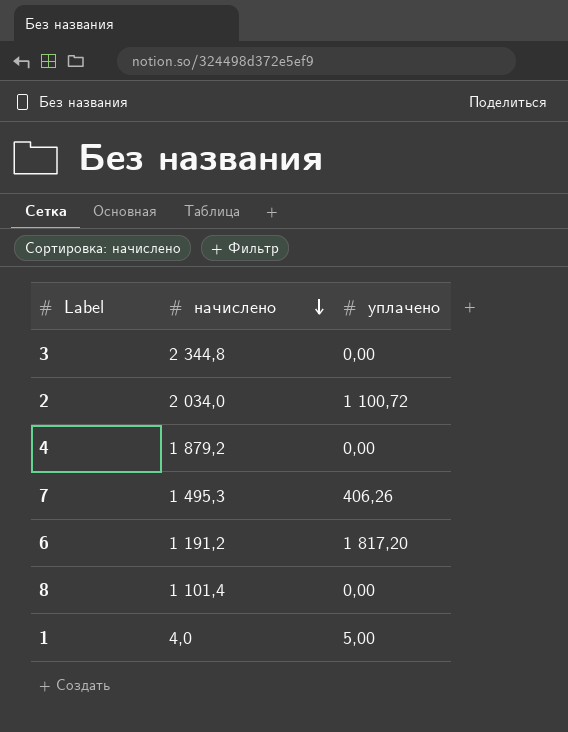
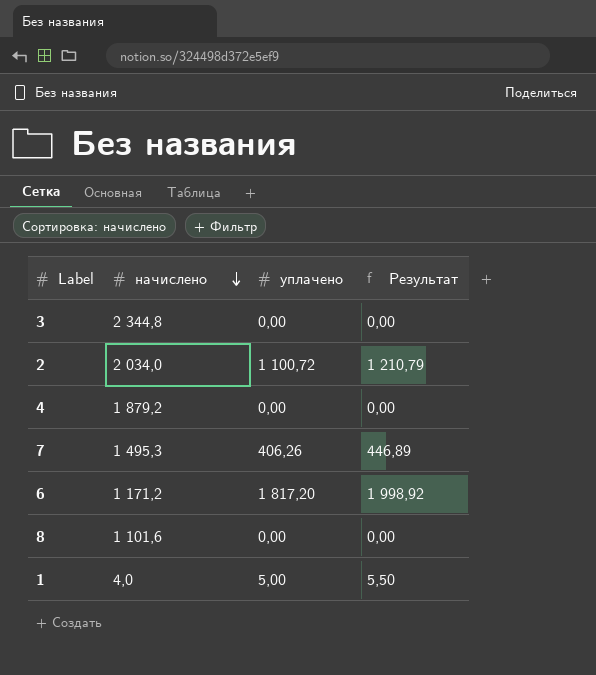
column Результат | formula: none -> [уплачено] * 1,1
6 | начислено: 1 191,2 -> 1 171,2
8 | начислено: 1 101,4 -> 1 101,6

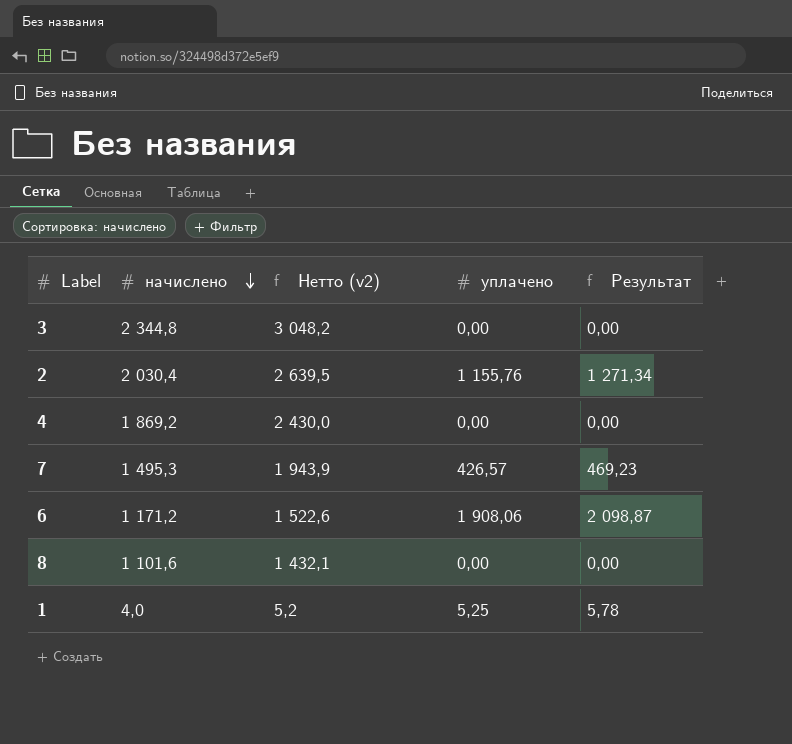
column Нетто (v2) | formula: none -> [начислено] * 1,3
2 | начислено: 2 034,0 -> 2 030,4
2 | уплачено: 1 100,72 -> 1 155,76
2 | Результат: 1 210,79 -> 1 271,34
4 | начислено: 1 879,2 -> 1 869,2
7 | уплачено: 406,26 -> 426,57
7 | Результат: 446,89 -> 469,23
6 | уплачено: 1 817,20 -> 1 908,06
6 | Результат: 1 998,92 -> 2 098,87
1 | уплачено: 5,00 -> 5,25
1 | Результат: 5,50 -> 5,78

